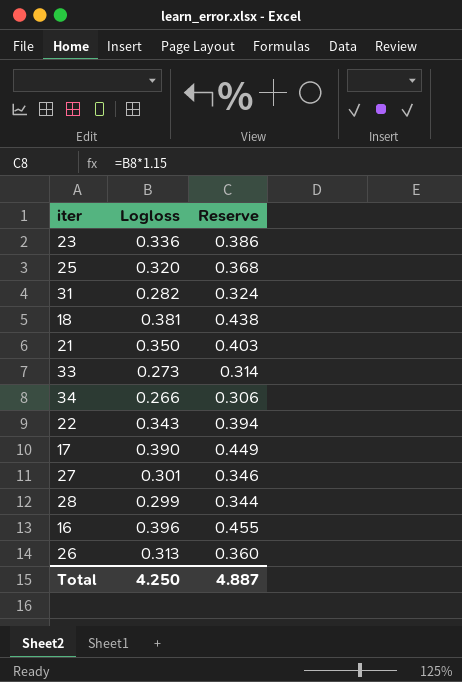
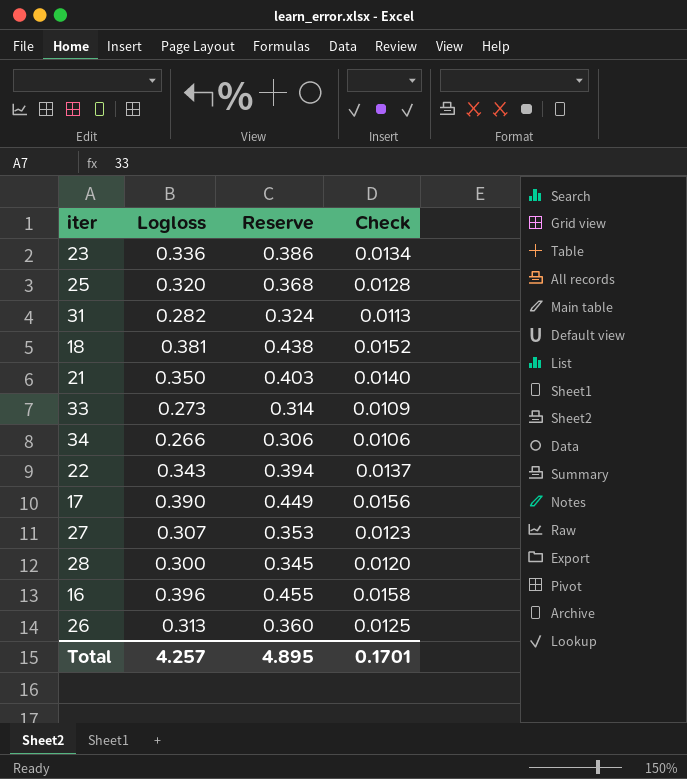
column Check | formula: none -> [Logloss] * 0.04
27 | Logloss: 0.301 -> 0.307
27 | Reserve: 0.346 -> 0.353
28 | Logloss: 0.299 -> 0.300
28 | Reserve: 0.344 -> 0.345
Total | Logloss: 4.250 -> 4.257
Total | Reserve: 4.887 -> 4.895

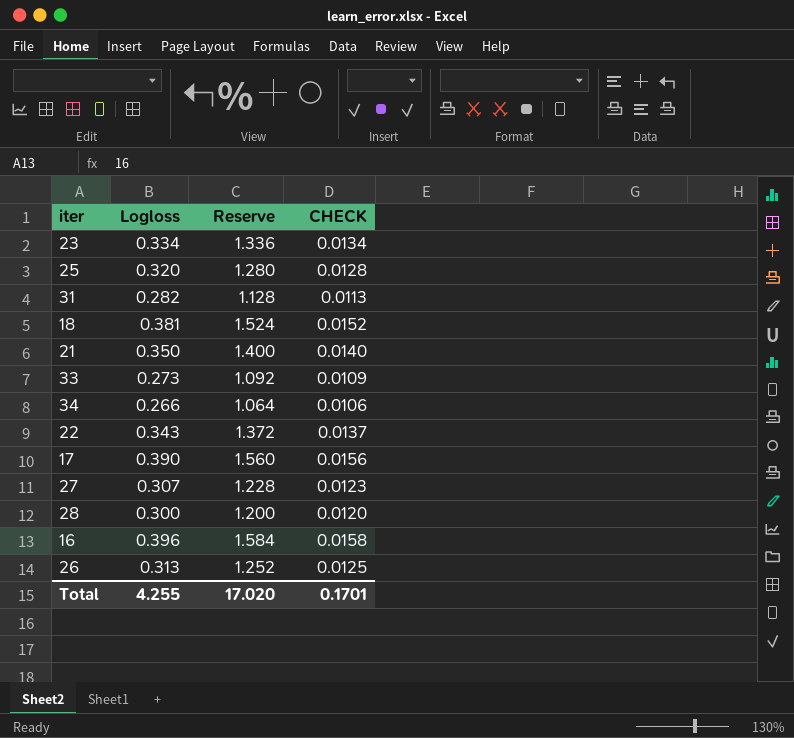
column Reserve | formula: [Logloss] * 1.15 -> [Logloss] * 4
column name: Check -> CHECK
23 | Logloss: 0.336 -> 0.334
Total | Logloss: 4.257 -> 4.255
Total | Reserve: 4.895 -> 17.020

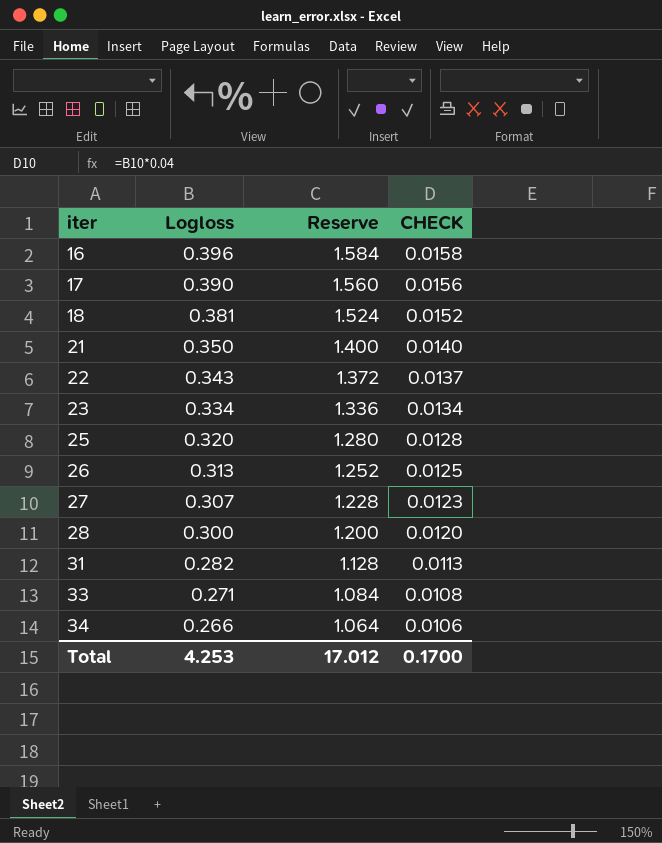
row order: none -> iter ascending
33 | Logloss: 0.273 -> 0.271
33 | Reserve: 1.092 -> 1.084
33 | CHECK: 0.0109 -> 0.0108
Total | Logloss: 4.255 -> 4.253
Total | Reserve: 17.020 -> 17.012
Total | CHECK: 0.1701 -> 0.1700

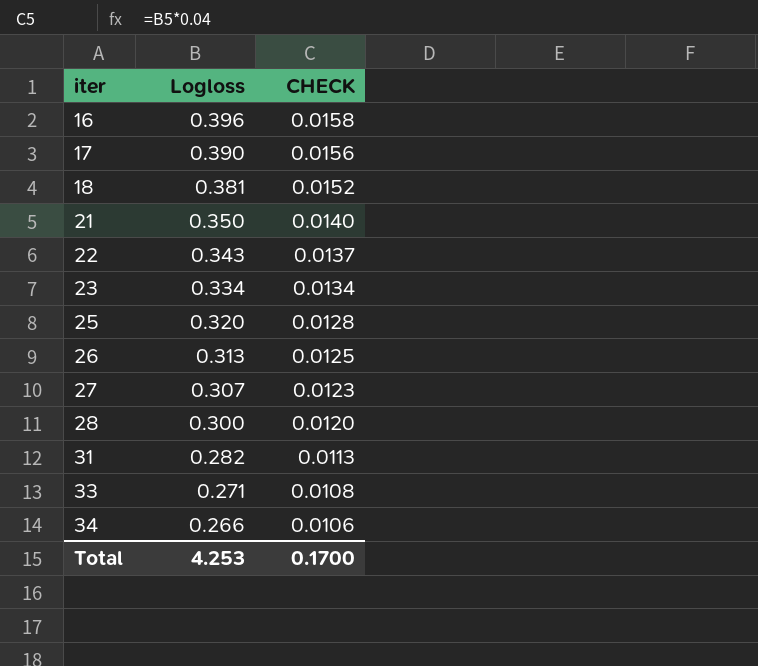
column Reserve | formula: [Logloss] * 4 -> none

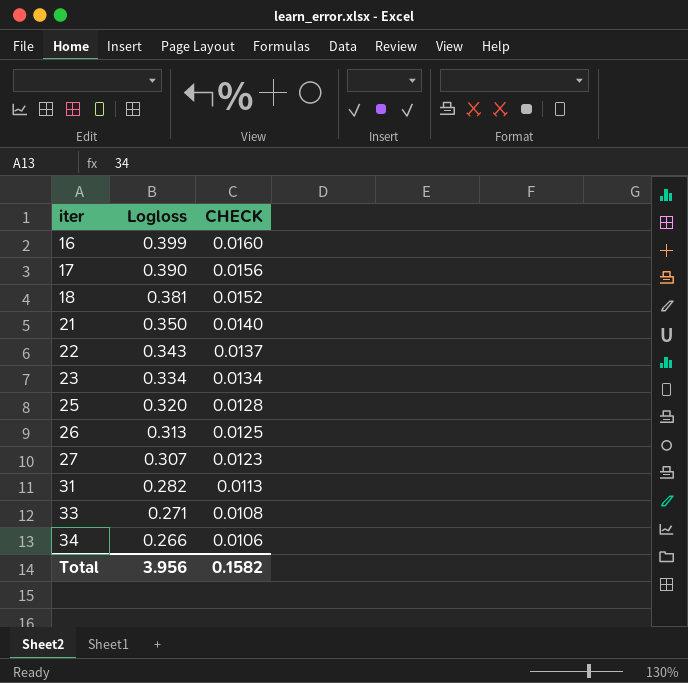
row 28: 0.300 | 0.0120 -> none
16 | Logloss: 0.396 -> 0.399
16 | CHECK: 0.0158 -> 0.0160
Total | Logloss: 4.253 -> 3.956
Total | CHECK: 0.1700 -> 0.1582

